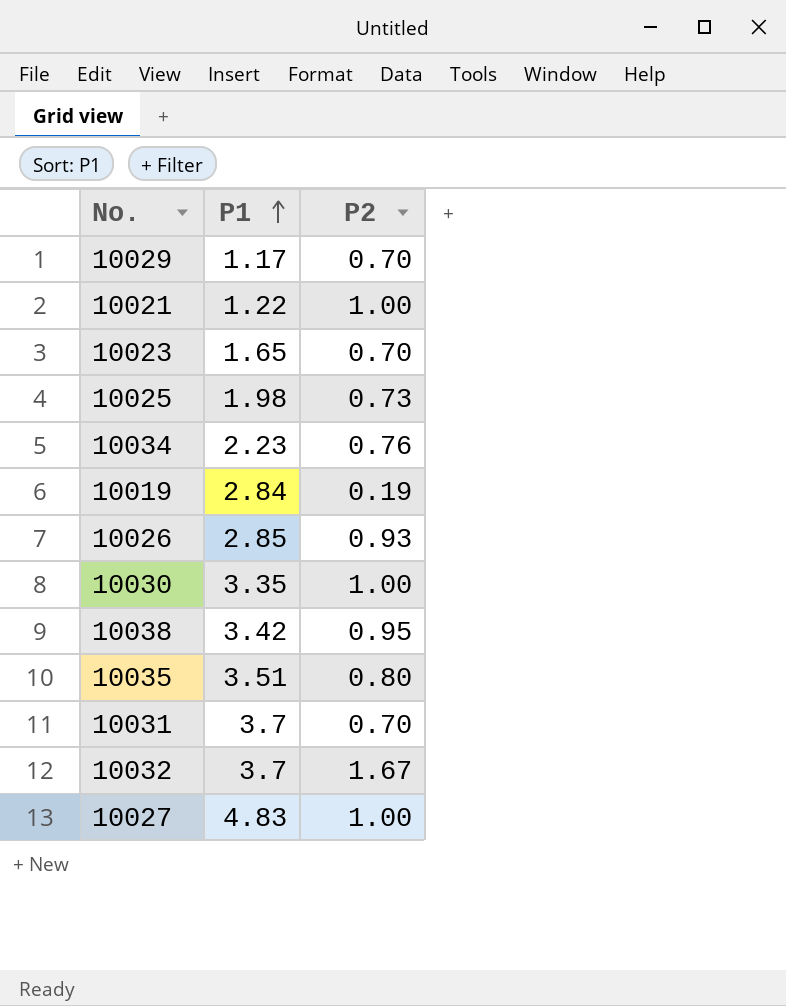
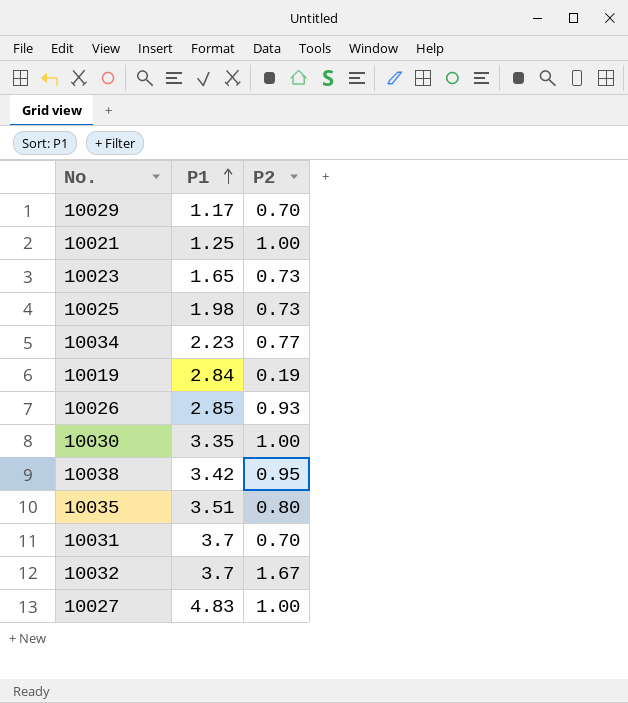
10021 | P1: 1.22 -> 1.25
10023 | P2: 0.70 -> 0.73
10034 | P2: 0.76 -> 0.77

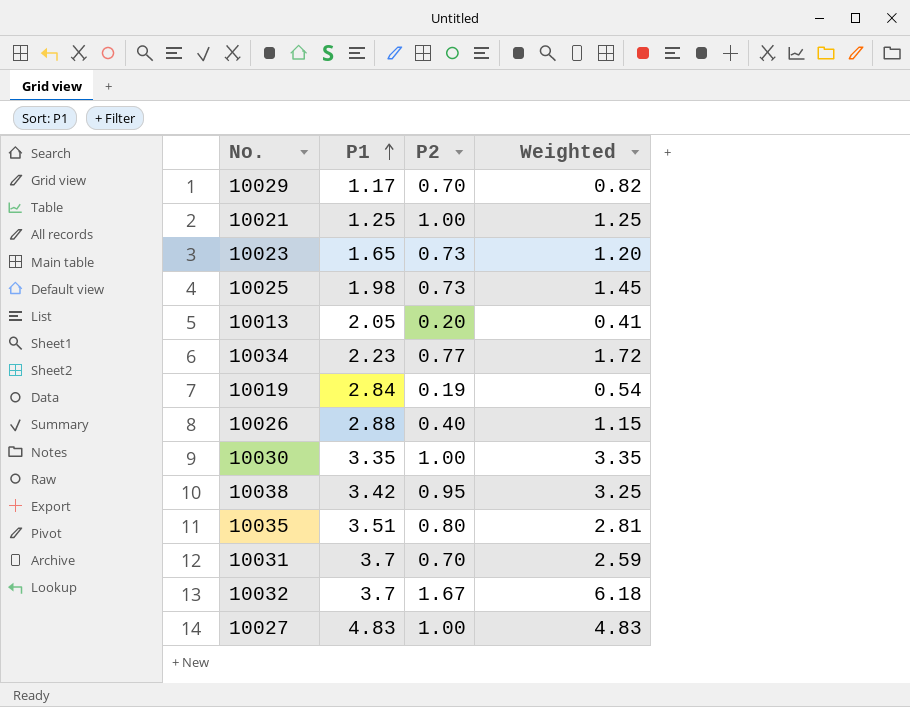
column Weighted | formula: none -> [P1] * [P2]
row 10013: none -> 2.05 | 0.20 | 0.41
10026 | P1: 2.85 -> 2.88
10026 | P2: 0.93 -> 0.40

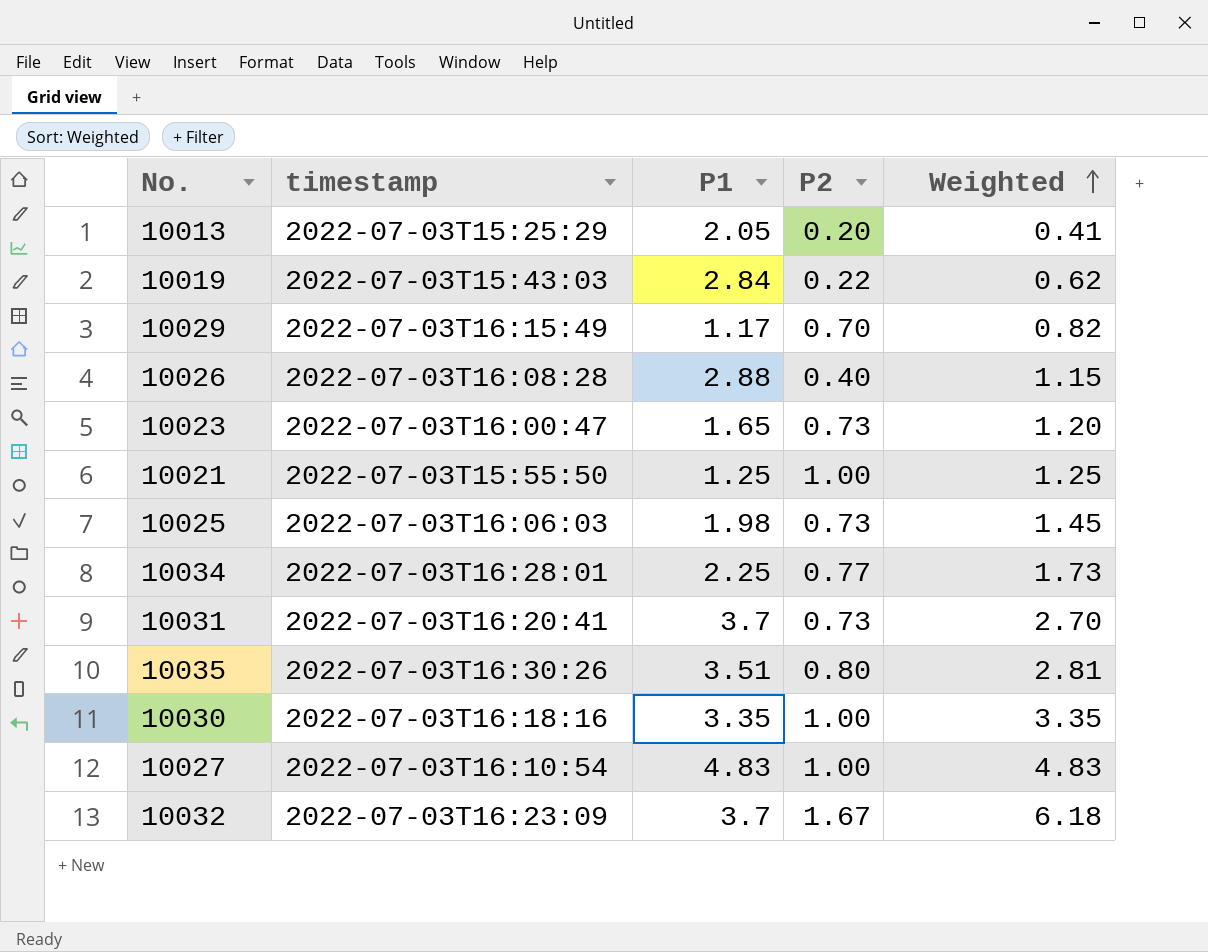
row order: P1 ascending -> Weighted ascending
column timestamp | position: none -> 2
row 10038: 3.42 | 0.95 | 3.25 -> none
10019 | P2: 0.19 -> 0.22
10019 | Weighted: 0.54 -> 0.62
10034 | P1: 2.23 -> 2.25
10034 | Weighted: 1.72 -> 1.73
10031 | P2: 0.70 -> 0.73
10031 | Weighted: 2.59 -> 2.70

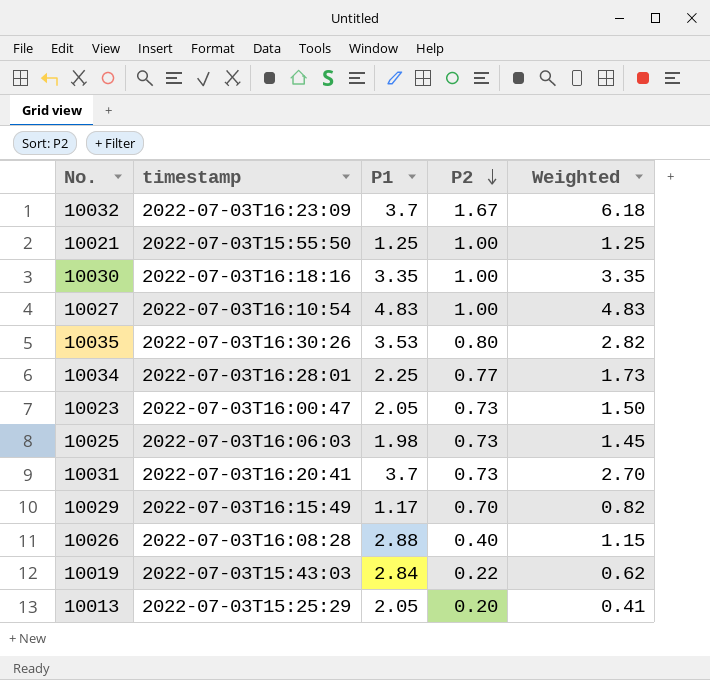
row order: Weighted ascending -> P2 descending
10035 | P1: 3.51 -> 3.53
10035 | Weighted: 2.81 -> 2.82
10023 | P1: 1.65 -> 2.05
10023 | Weighted: 1.20 -> 1.50

